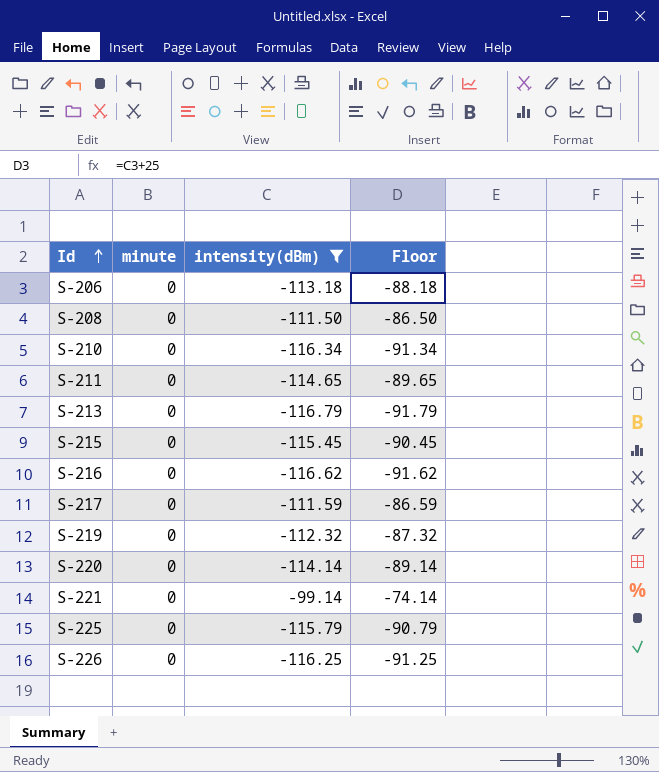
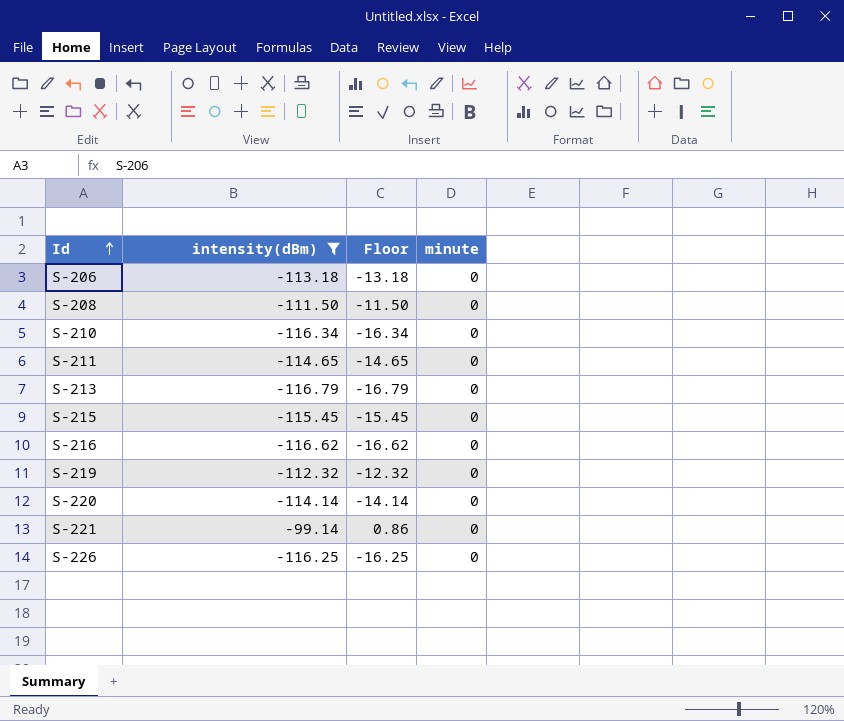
column Floor | formula: [intensity(dBm)] + 25 -> [intensity(dBm)] + 100
column minute | position: 2 -> 4
row S-217: 0 | -111.59 | -86.59 -> none
row S-225: 0 | -115.79 | -90.79 -> none

